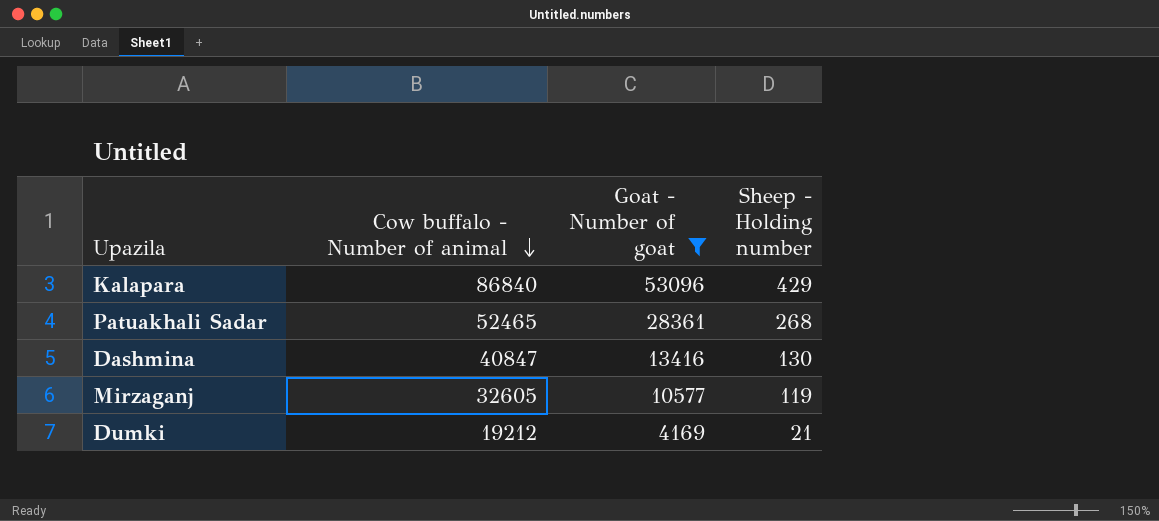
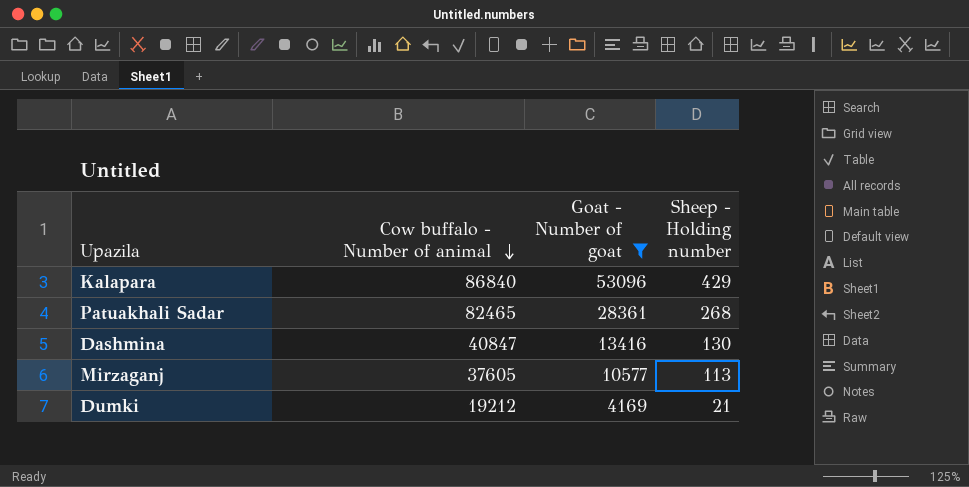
Patuakhali Sadar | Cow buffalo - Number of animal: 52465 -> 82465
Mirzaganj | Cow buffalo - Number of animal: 32605 -> 37605
Mirzaganj | Sheep - Holding number: 119 -> 113

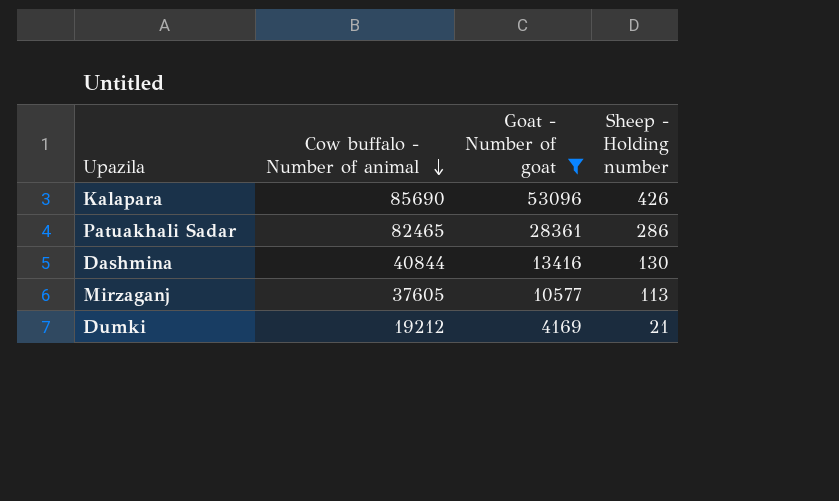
Kalapara | Cow buffalo - Number of animal: 86840 -> 85690
Kalapara | Sheep - Holding number: 429 -> 426
Patuakhali Sadar | Sheep - Holding number: 268 -> 286
Dashmina | Cow buffalo - Number of animal: 40847 -> 40844

